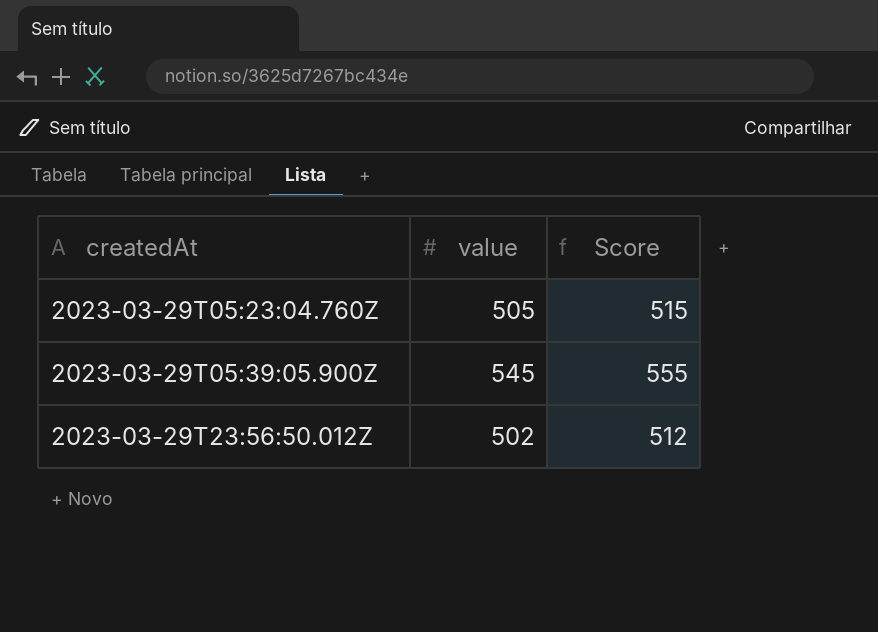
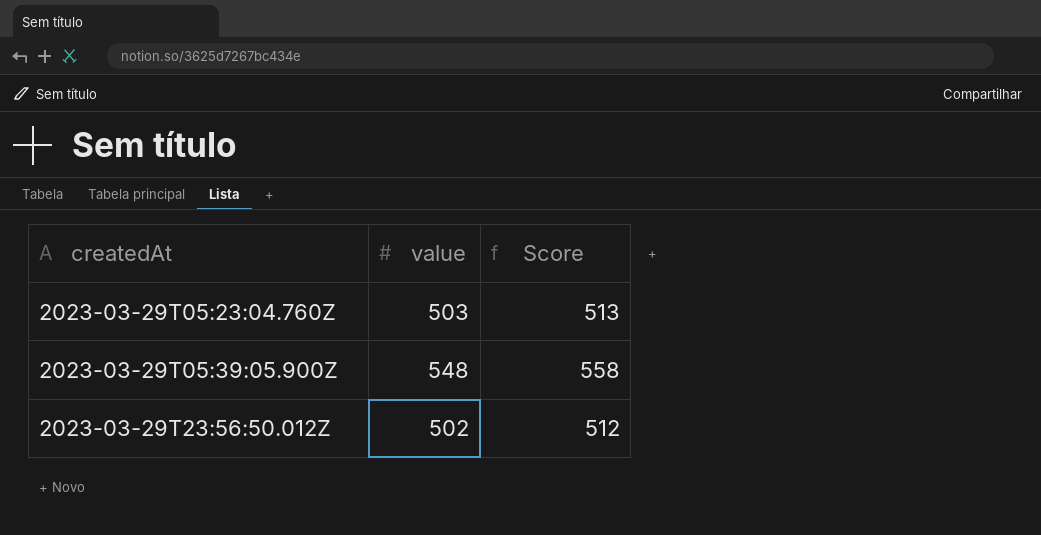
2023-03-29T05:23:04.760Z | value: 505 -> 503
2023-03-29T05:23:04.760Z | Score: 515 -> 513
2023-03-29T05:39:05.900Z | value: 545 -> 548
2023-03-29T05:39:05.900Z | Score: 555 -> 558

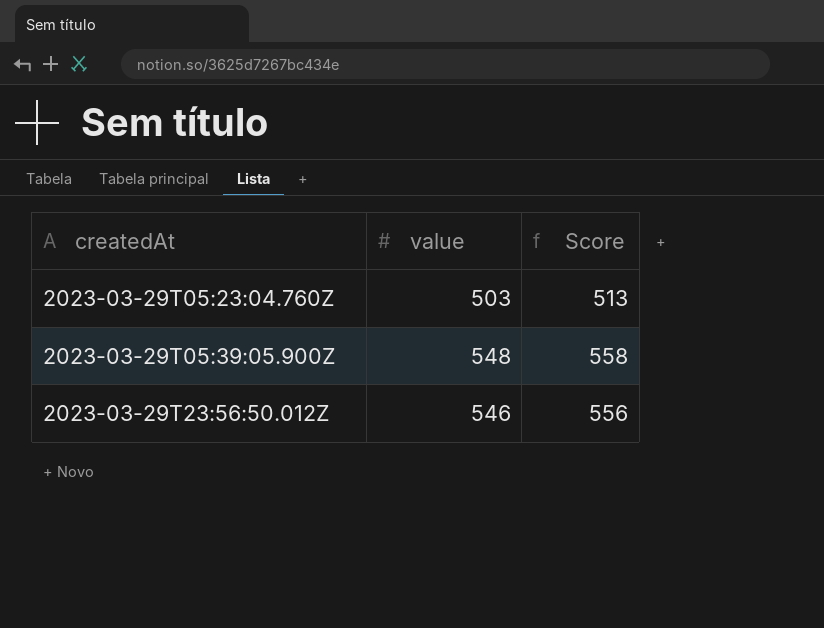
2023-03-29T23:56:50.012Z | value: 502 -> 546
2023-03-29T23:56:50.012Z | Score: 512 -> 556

